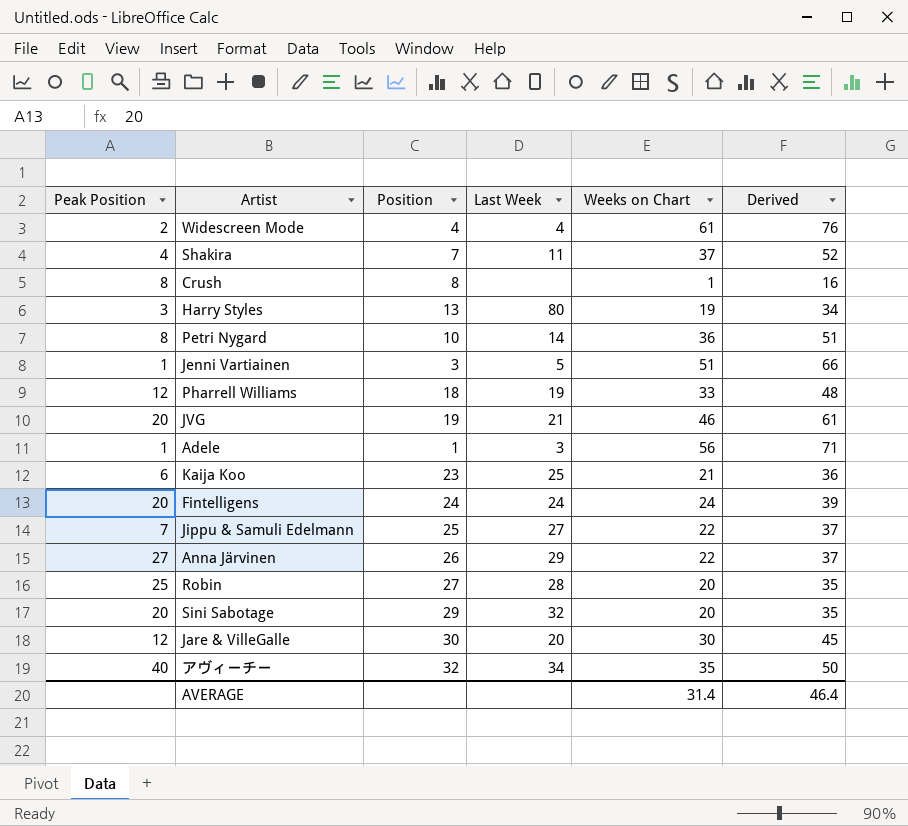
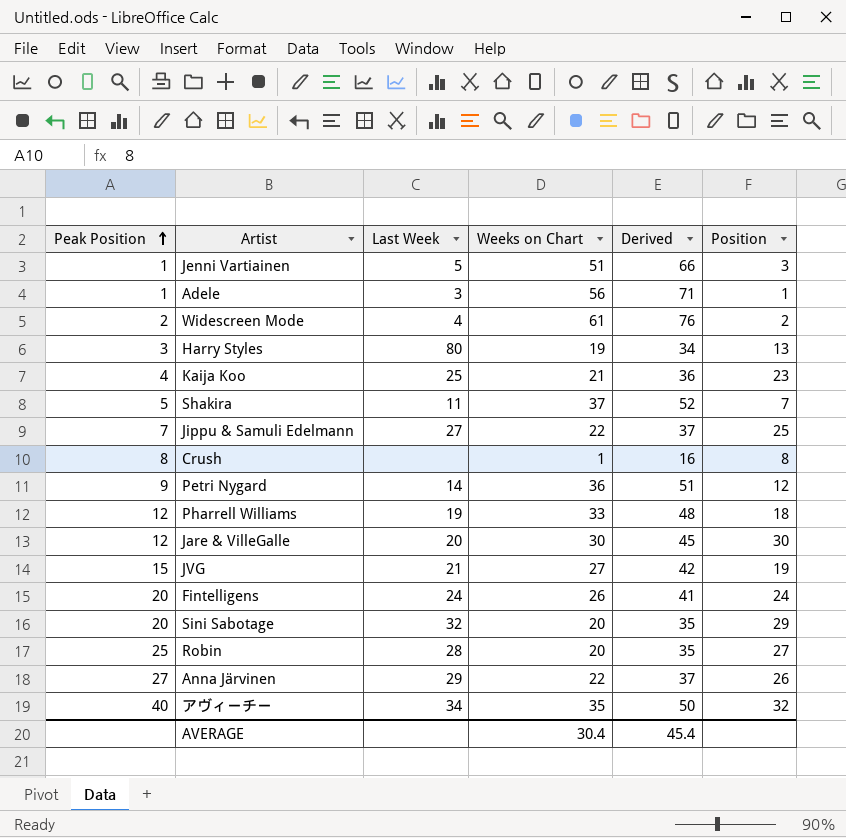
row order: none -> Peak Position ascending
column Position | position: 3 -> 6
Widescreen Mode | Position: 4 -> 2
Kaija Koo | Peak Position: 6 -> 4
Shakira | Peak Position: 4 -> 5
Petri Nygard | Peak Position: 8 -> 9
Petri Nygard | Position: 10 -> 12
JVG | Peak Position: 20 -> 15
JVG | Weeks on Chart: 46 -> 27
JVG | Derived: 61 -> 42
Fintelligens | Weeks on Chart: 24 -> 26
Fintelligens | Derived: 39 -> 41
AVERAGE | Weeks on Chart: 31.4 -> 30.4
AVERAGE | Derived: 46.4 -> 45.4

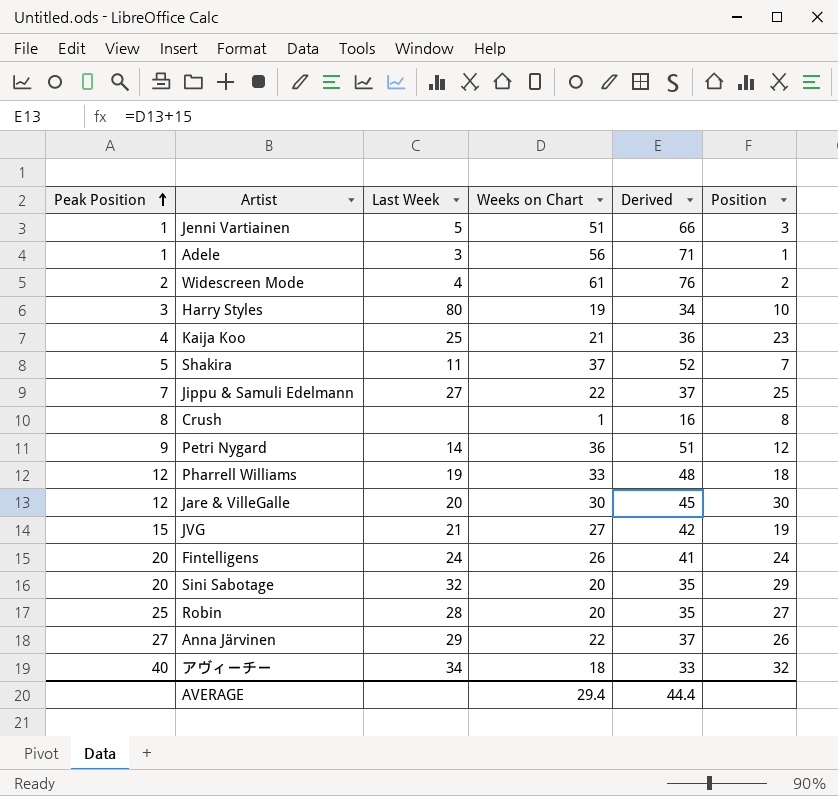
Harry Styles | Position: 13 -> 10
アヴィーチー | Weeks on Chart: 35 -> 18
アヴィーチー | Derived: 50 -> 33
AVERAGE | Weeks on Chart: 30.4 -> 29.4
AVERAGE | Derived: 45.4 -> 44.4

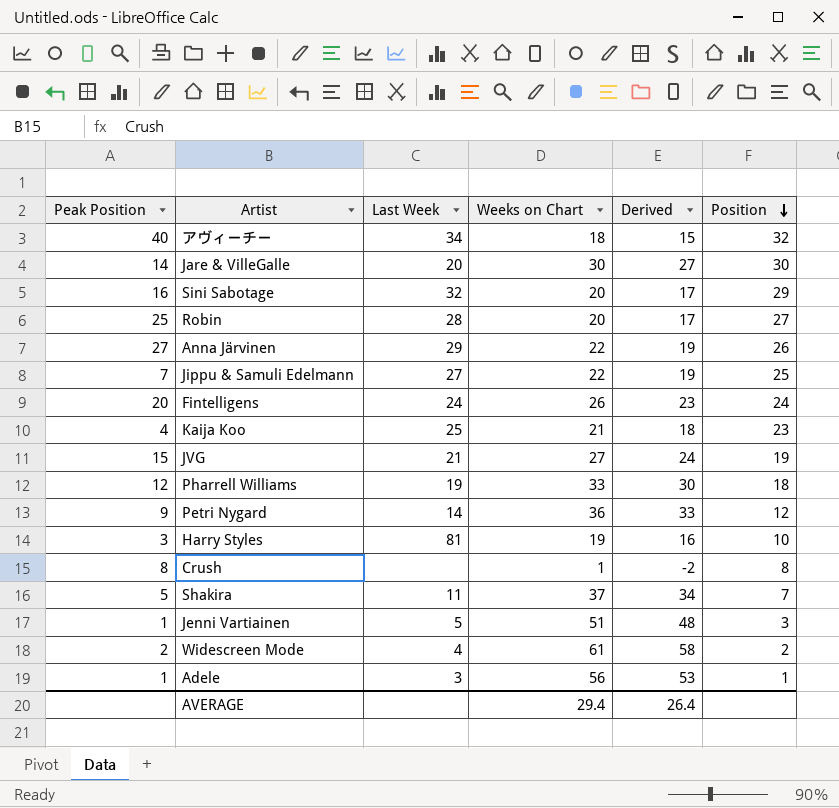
row order: Peak Position ascending -> Position descending
column Derived | formula: [Weeks on Chart] + 15 -> [Weeks on Chart] - 3
Jare & VilleGalle | Peak Position: 12 -> 14
Sini Sabotage | Peak Position: 20 -> 16
Harry Styles | Last Week: 80 -> 81
AVERAGE | Derived: 44.4 -> 26.4

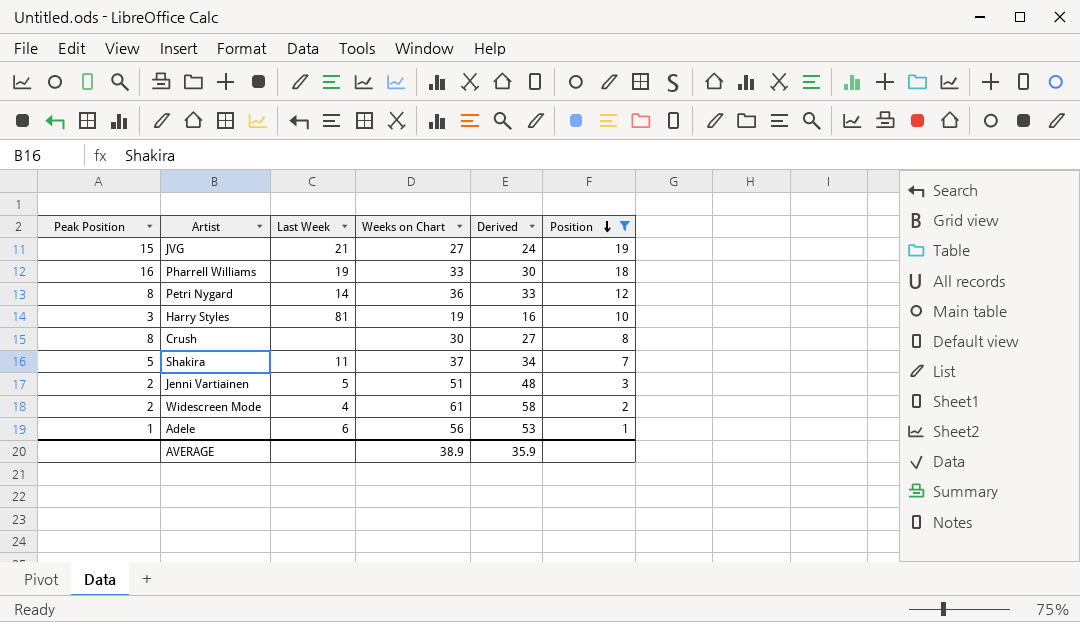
filter: none -> Position <= 19
Pharrell Williams | Peak Position: 12 -> 16
Petri Nygard | Peak Position: 9 -> 8
Crush | Weeks on Chart: 1 -> 30
Crush | Derived: -2 -> 27
Jenni Vartiainen | Peak Position: 1 -> 2
Adele | Last Week: 3 -> 6
AVERAGE | Weeks on Chart: 29.4 -> 38.9
AVERAGE | Derived: 26.4 -> 35.9

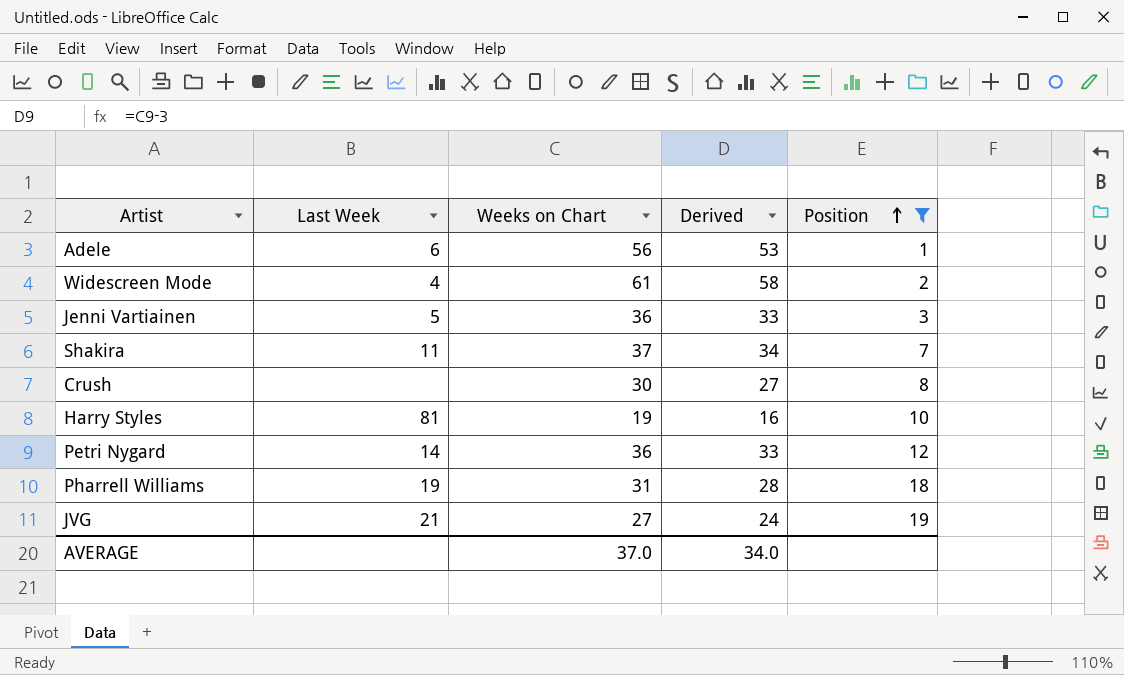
row order: Position descending -> Position ascending
column Peak Position | position: 1 -> none
Jenni Vartiainen | Weeks on Chart: 51 -> 36
Jenni Vartiainen | Derived: 48 -> 33
Pharrell Williams | Weeks on Chart: 33 -> 31
Pharrell Williams | Derived: 30 -> 28
AVERAGE | Weeks on Chart: 38.9 -> 37.0
AVERAGE | Derived: 35.9 -> 34.0

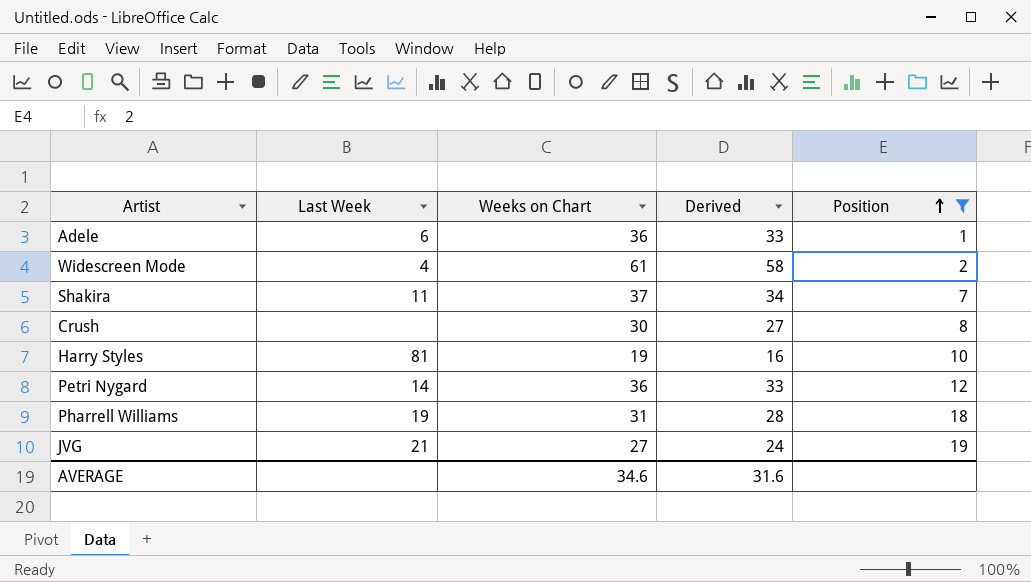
row Jenni Vartiainen: 5 | 36 | 33 | 3 -> none
Adele | Weeks on Chart: 56 -> 36
Adele | Derived: 53 -> 33
AVERAGE | Weeks on Chart: 37.0 -> 34.6
AVERAGE | Derived: 34.0 -> 31.6

